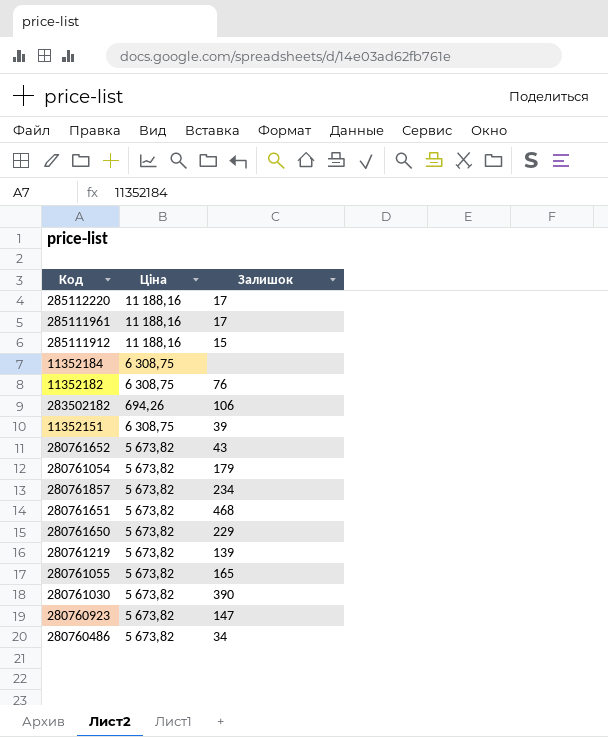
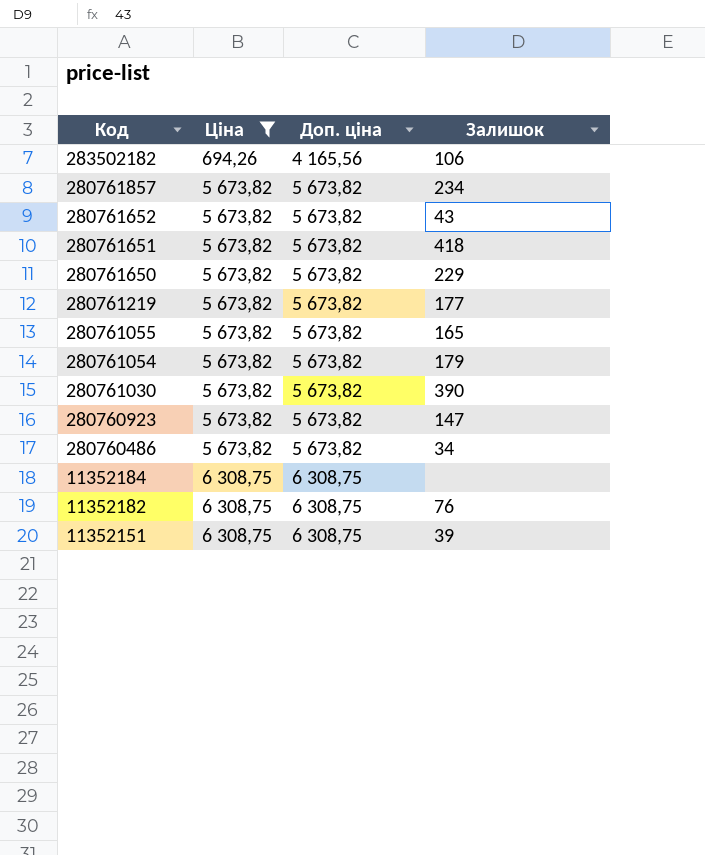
filter: none -> Ціна != 11 188,16
row order: none -> Код descending
column Доп. ціна | position: none -> 3
280761651 | Залишок: 468 -> 418
280761219 | Залишок: 139 -> 177

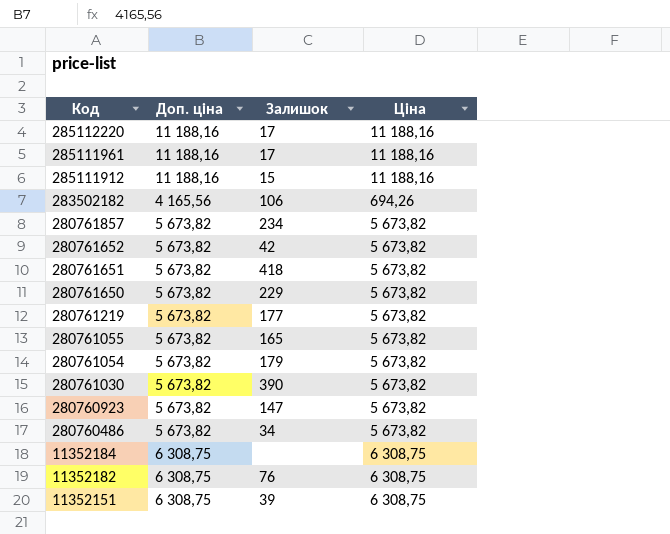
filter: Ціна != 11 188,16 -> none
column Ціна | position: 2 -> 4
280761652 | Залишок: 43 -> 42

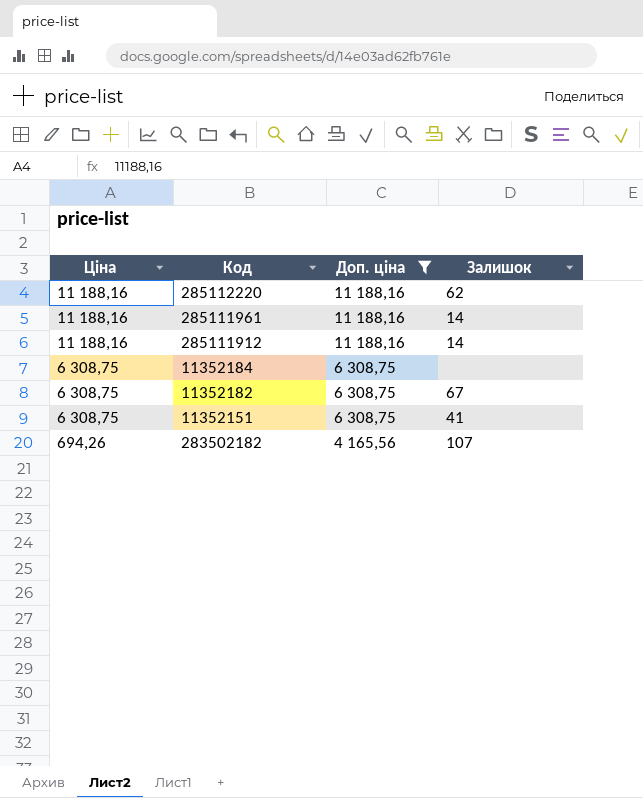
filter: none -> Доп. ціна != 5 673,82
row order: Код descending -> Ціна descending
column Ціна | position: 4 -> 1
285112220 | Залишок: 17 -> 62
285111961 | Залишок: 17 -> 14
285111912 | Залишок: 15 -> 14
11352182 | Залишок: 76 -> 67
11352151 | Залишок: 39 -> 41
283502182 | Залишок: 106 -> 107

